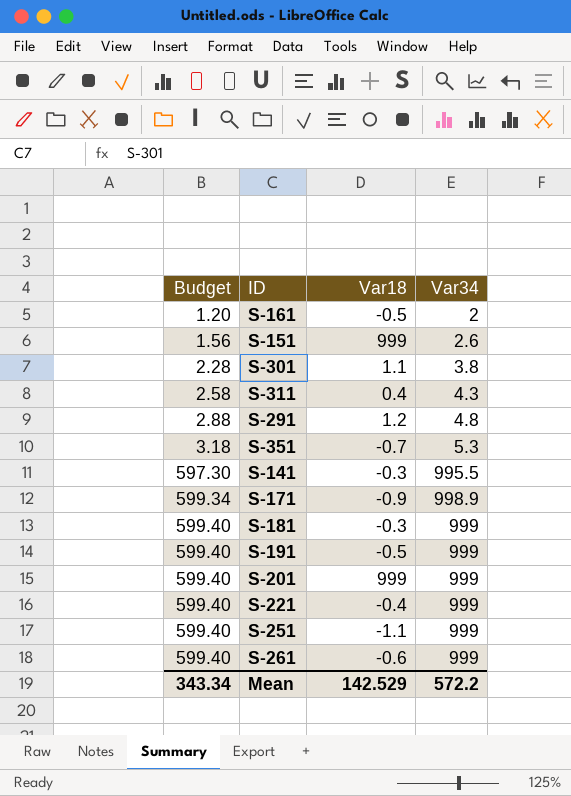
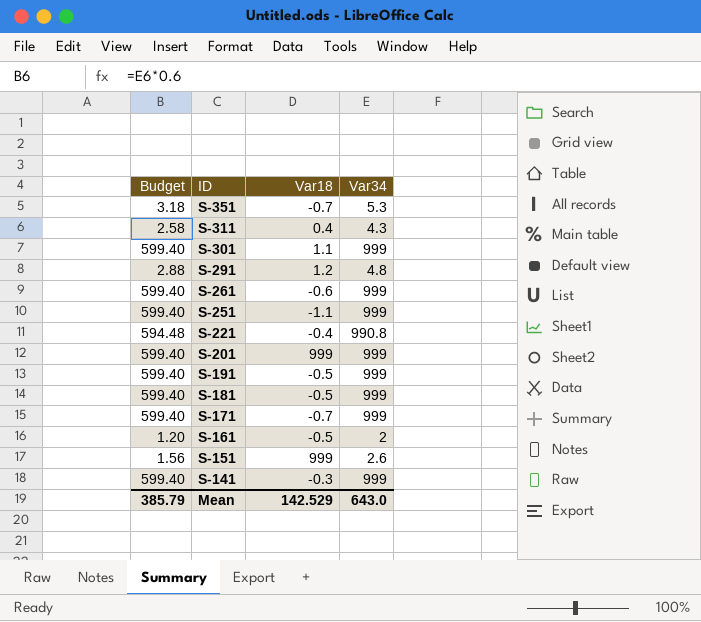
row order: Budget ascending -> ID descending
S-301 | Budget: 2.28 -> 599.40
S-301 | Var34: 3.8 -> 999
S-221 | Budget: 599.40 -> 594.48
S-221 | Var34: 999 -> 990.8
S-181 | Var18: -0.3 -> -0.5
S-171 | Budget: 599.34 -> 599.40
S-171 | Var18: -0.9 -> -0.7
S-171 | Var34: 998.9 -> 999
S-141 | Budget: 597.30 -> 599.40
S-141 | Var34: 995.5 -> 999
Mean | Budget: 343.34 -> 385.79
Mean | Var34: 572.2 -> 643.0

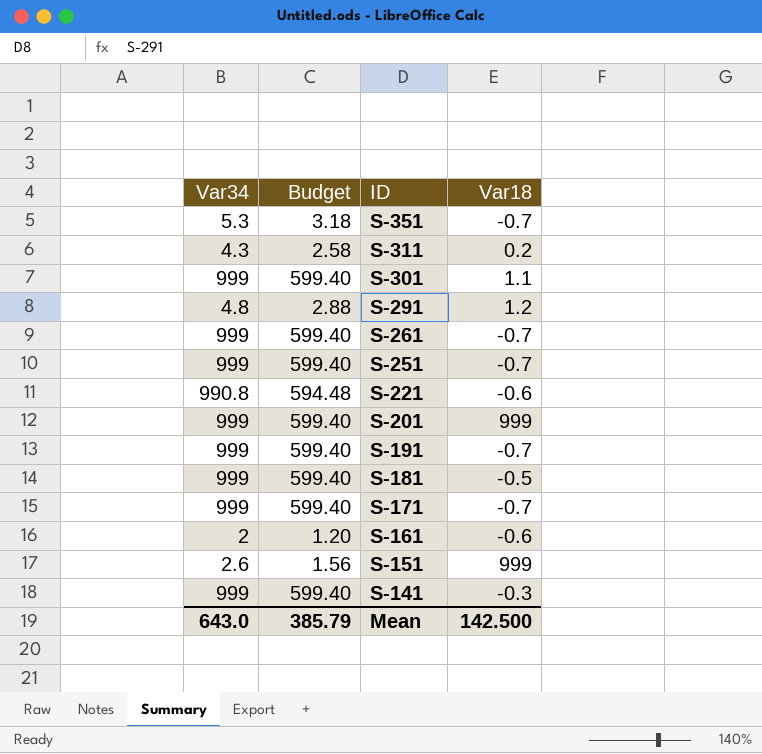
column Var34 | position: 4 -> 1
S-311 | Var18: 0.4 -> 0.2
S-261 | Var18: -0.6 -> -0.7
S-251 | Var18: -1.1 -> -0.7
S-221 | Var18: -0.4 -> -0.6
S-191 | Var18: -0.5 -> -0.7
S-161 | Var18: -0.5 -> -0.6
Mean | Var18: 142.529 -> 142.500

